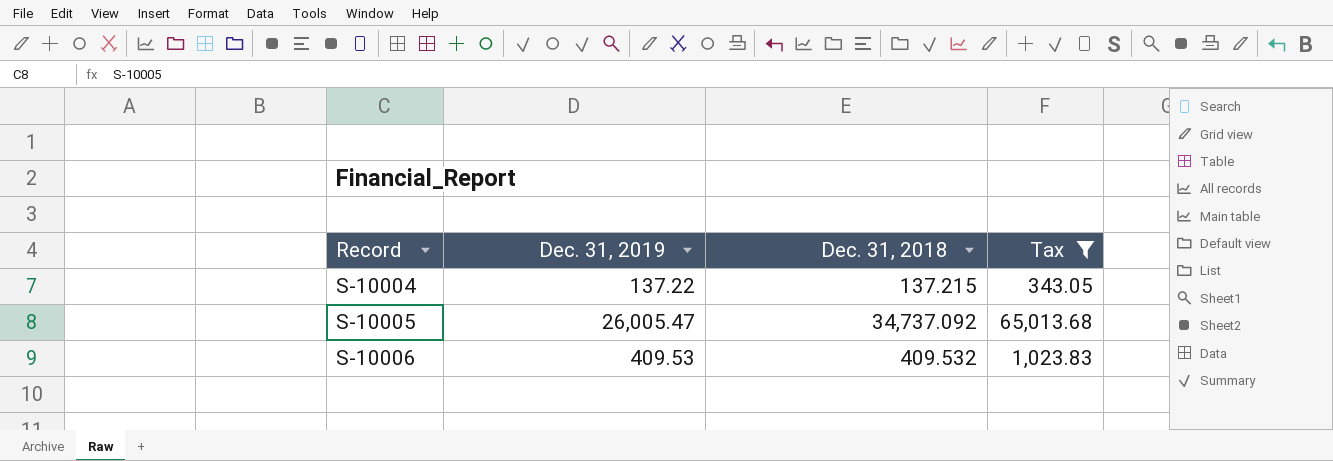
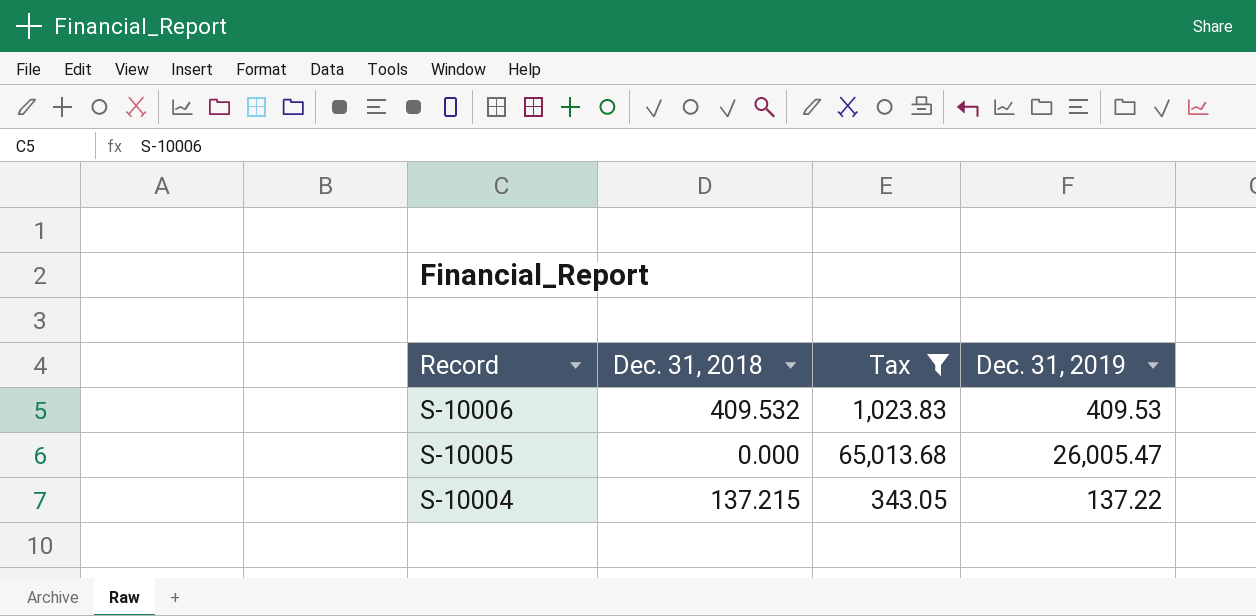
row order: Record ascending -> Record descending
column Dec. 31, 2019 | position: 2 -> 4
S-10005 | Dec. 31, 2018: 34,737.092 -> 0.000

